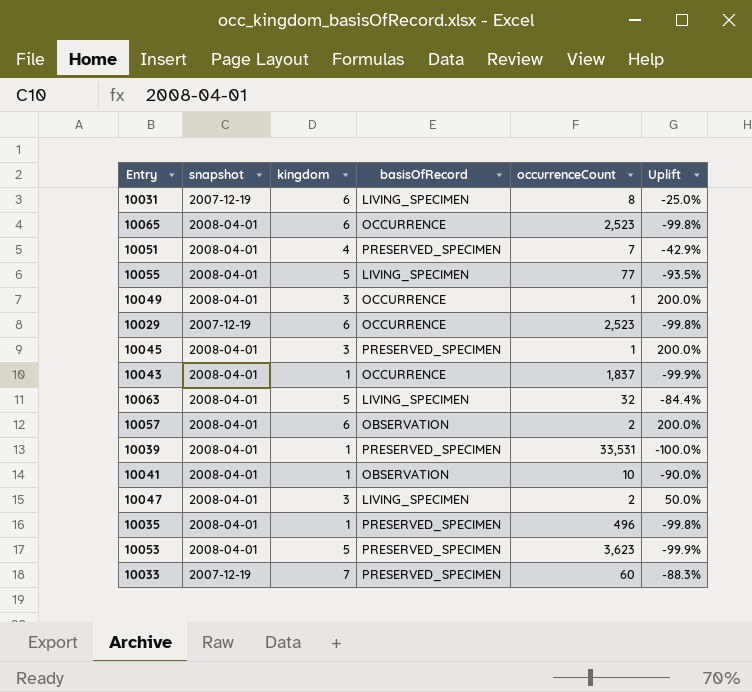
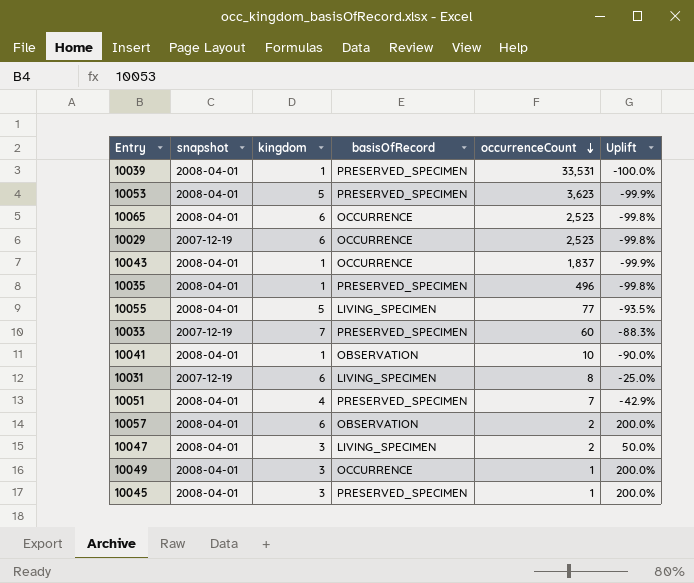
row order: none -> occurrenceCount descending
row 10063: 2008-04-01 | 5 | LIVING_SPECIMEN | 32 | -84.4% -> none

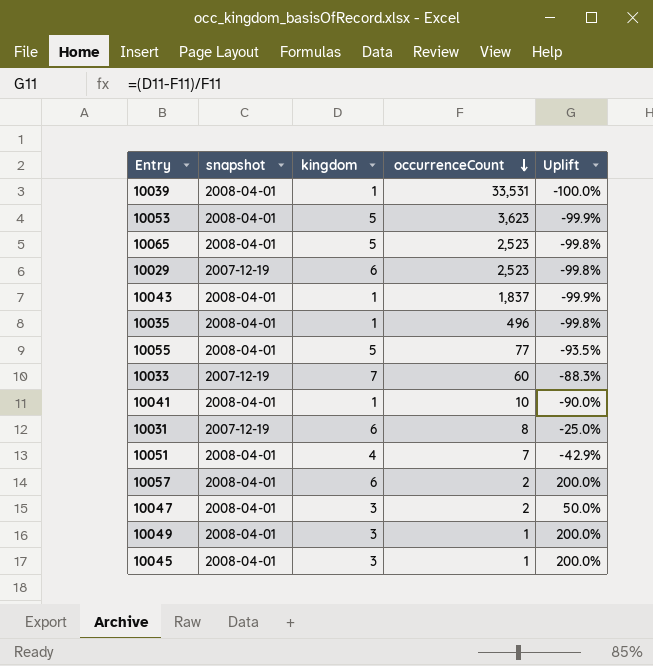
column basisOfRecord | position: 4 -> none
10065 | kingdom: 6 -> 5

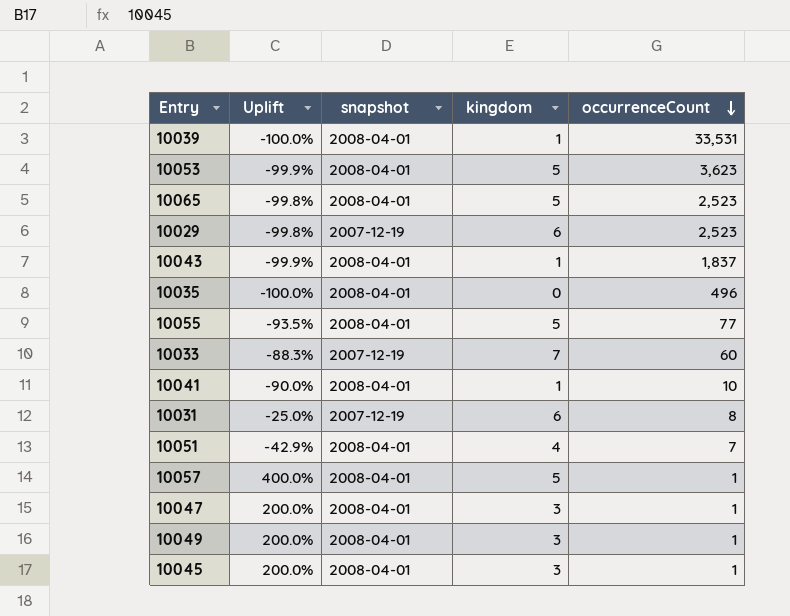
column Uplift | position: 5 -> 2
10035 | Uplift: -99.8% -> -100.0%
10035 | kingdom: 1 -> 0
10057 | Uplift: 200.0% -> 400.0%
10057 | kingdom: 6 -> 5
10057 | occurrenceCount: 2 -> 1
10047 | Uplift: 50.0% -> 200.0%
10047 | occurrenceCount: 2 -> 1

